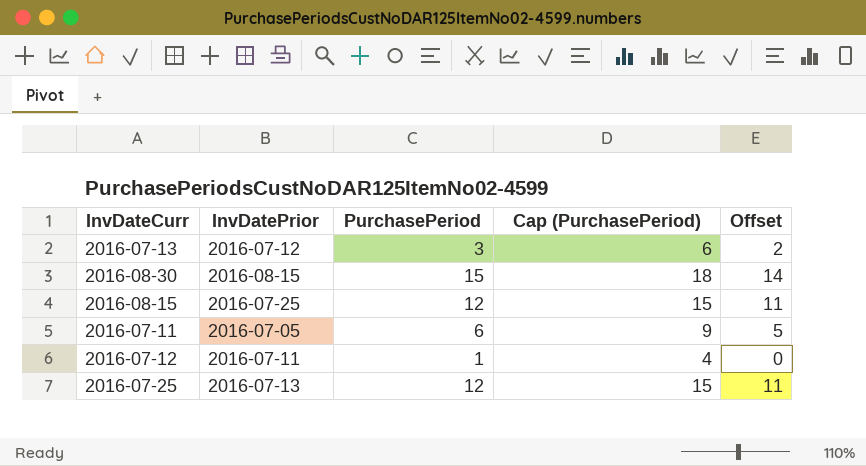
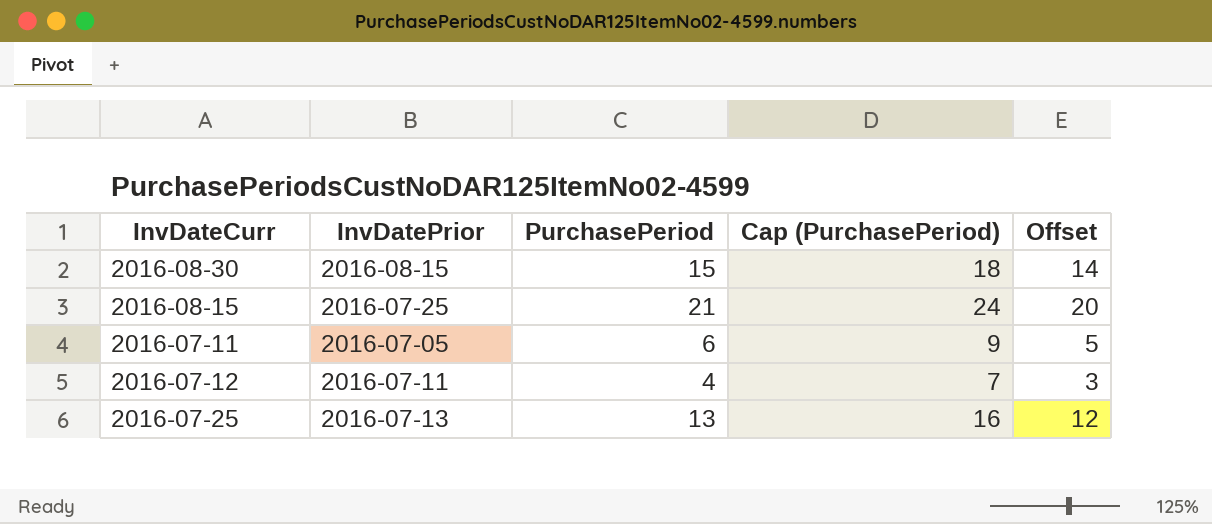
row 2016-07-13: 2016-07-12 | 3 | 6 | 2 -> none
2016-08-15 | PurchasePeriod: 12 -> 21
2016-08-15 | Cap (PurchasePeriod): 15 -> 24
2016-08-15 | Offset: 11 -> 20
2016-07-12 | PurchasePeriod: 1 -> 4
2016-07-12 | Cap (PurchasePeriod): 4 -> 7
2016-07-12 | Offset: 0 -> 3
2016-07-25 | PurchasePeriod: 12 -> 13
2016-07-25 | Cap (PurchasePeriod): 15 -> 16
2016-07-25 | Offset: 11 -> 12

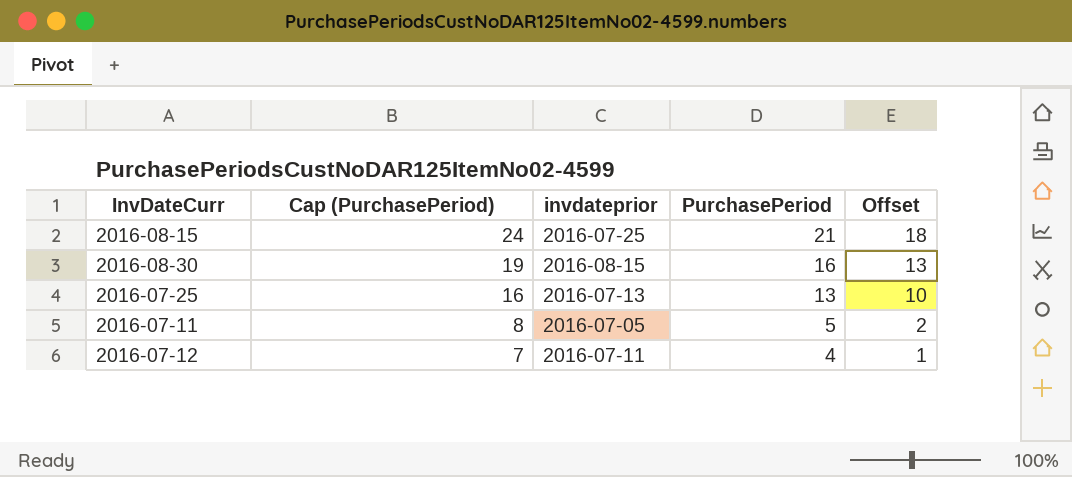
row order: none -> Cap (PurchasePeriod) descending
column Cap (PurchasePeriod) | position: 4 -> 2
column name: InvDatePrior -> invdateprior
column Offset | formula: [PurchasePeriod] - 1 -> [PurchasePeriod] - 3
2016-08-30 | Cap (PurchasePeriod): 18 -> 19
2016-08-30 | PurchasePeriod: 15 -> 16
2016-07-11 | Cap (PurchasePeriod): 9 -> 8
2016-07-11 | PurchasePeriod: 6 -> 5

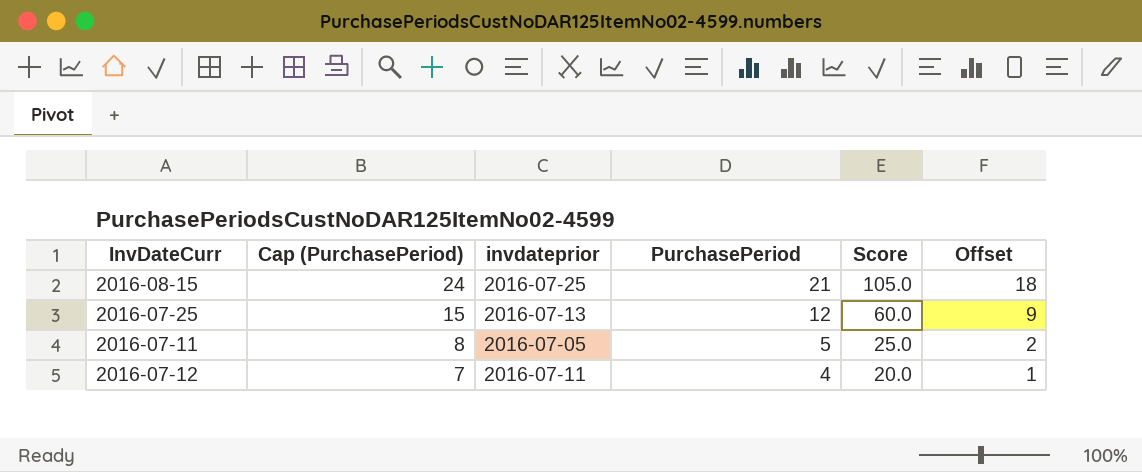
column Score | formula: none -> [PurchasePeriod] * 5
row 2016-08-30: 19 | 2016-08-15 | 16 | 13 -> none
2016-07-25 | Cap (PurchasePeriod): 16 -> 15
2016-07-25 | PurchasePeriod: 13 -> 12
2016-07-25 | Offset: 10 -> 9

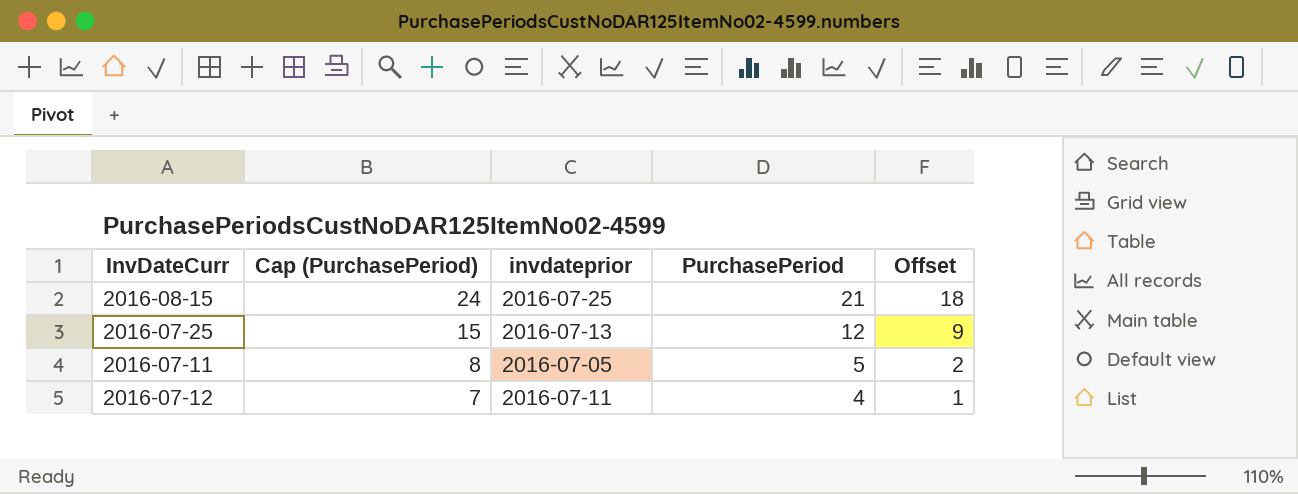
column Score | formula: [PurchasePeriod] * 5 -> none

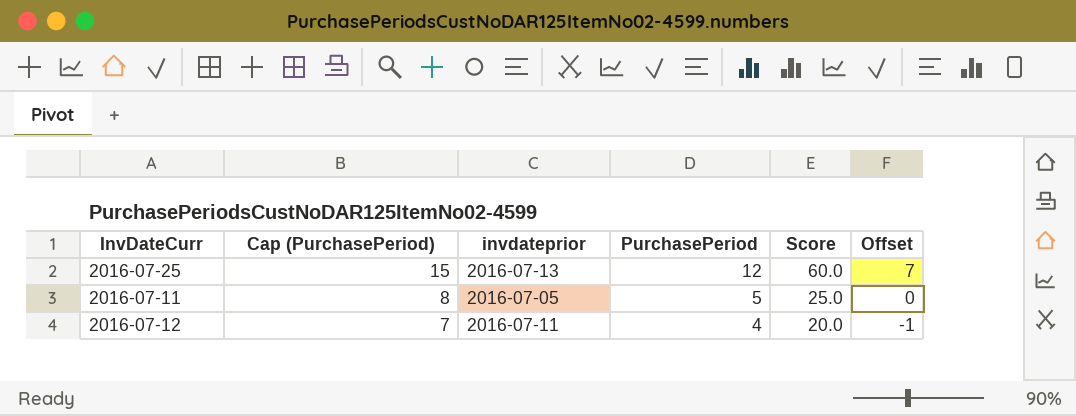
column Score | formula: none -> [PurchasePeriod] * 5
column Offset | formula: [PurchasePeriod] - 3 -> [PurchasePeriod] - 5
row 2016-08-15: 24 | 2016-07-25 | 21 | 18 -> none

